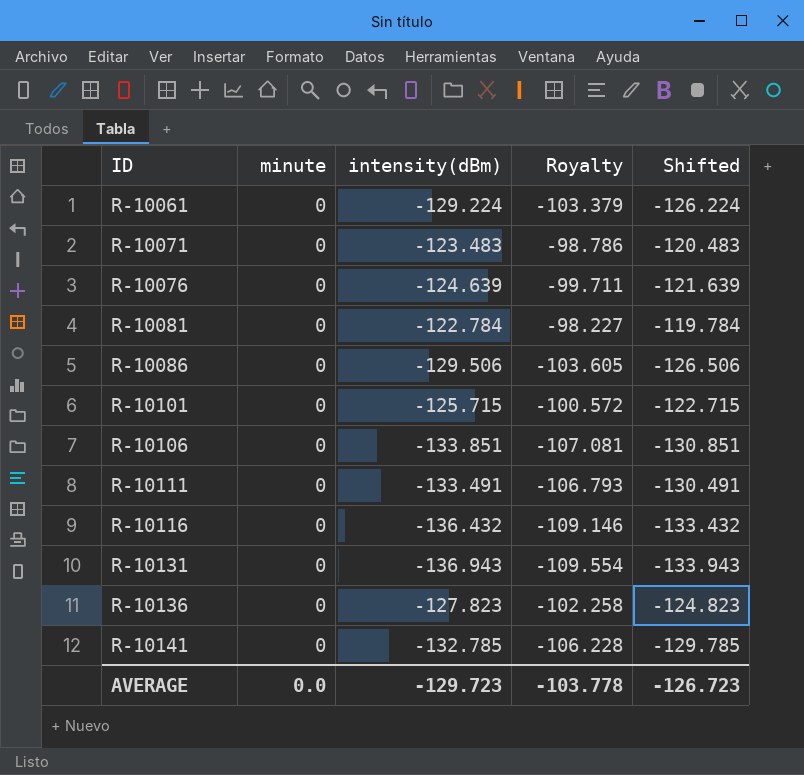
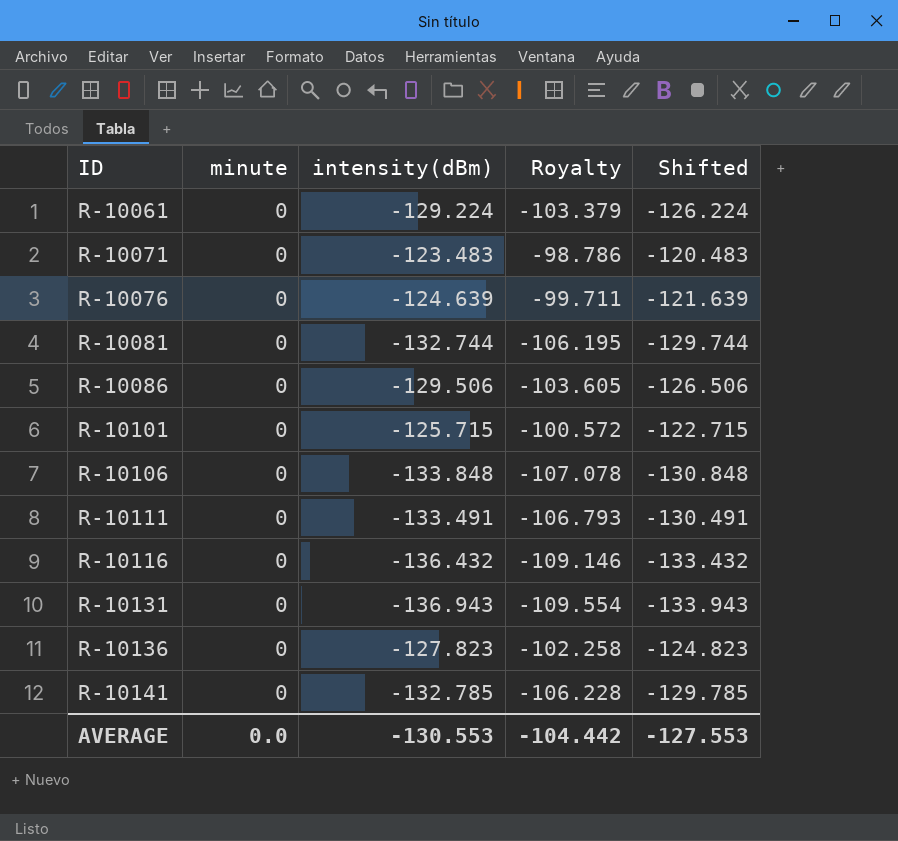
R-10081 | intensity(dBm): -122.784 -> -132.744
R-10081 | Royalty: -98.227 -> -106.195
R-10081 | Shifted: -119.784 -> -129.744
R-10106 | intensity(dBm): -133.851 -> -133.848
R-10106 | Royalty: -107.081 -> -107.078
R-10106 | Shifted: -130.851 -> -130.848
AVERAGE | intensity(dBm): -129.723 -> -130.553
AVERAGE | Royalty: -103.778 -> -104.442
AVERAGE | Shifted: -126.723 -> -127.553

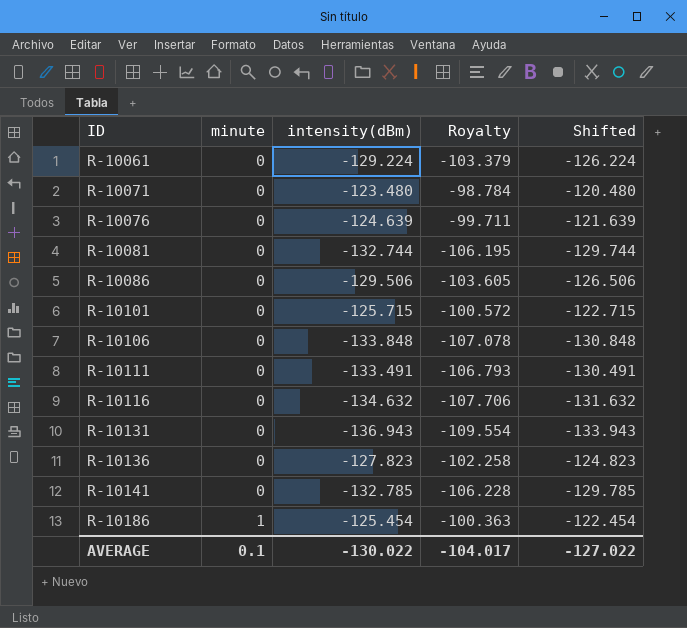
R-10071 | intensity(dBm): -123.483 -> -123.480
R-10071 | Royalty: -98.786 -> -98.784
R-10071 | Shifted: -120.483 -> -120.480
R-10116 | intensity(dBm): -136.432 -> -134.632
R-10116 | Royalty: -109.146 -> -107.706
R-10116 | Shifted: -133.432 -> -131.632
row R-10186: none -> 1 | -125.454 | -100.363 | -122.454
AVERAGE | minute: 0.0 -> 0.1
AVERAGE | intensity(dBm): -130.553 -> -130.022
AVERAGE | Royalty: -104.442 -> -104.017
AVERAGE | Shifted: -127.553 -> -127.022

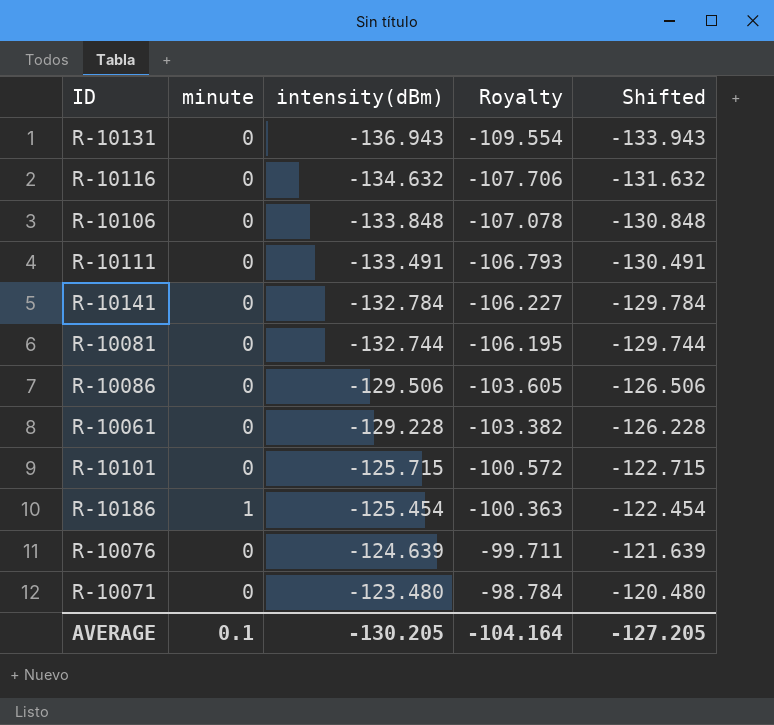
row order: ID ascending -> intensity(dBm) ascending
row R-10136: 0 | -127.823 | -102.258 | -124.823 -> none
R-10141 | intensity(dBm): -132.785 -> -132.784
R-10141 | Royalty: -106.228 -> -106.227
R-10141 | Shifted: -129.785 -> -129.784
R-10061 | intensity(dBm): -129.224 -> -129.228
R-10061 | Royalty: -103.379 -> -103.382
R-10061 | Shifted: -126.224 -> -126.228
AVERAGE | intensity(dBm): -130.022 -> -130.205
AVERAGE | Royalty: -104.017 -> -104.164
AVERAGE | Shifted: -127.022 -> -127.205

